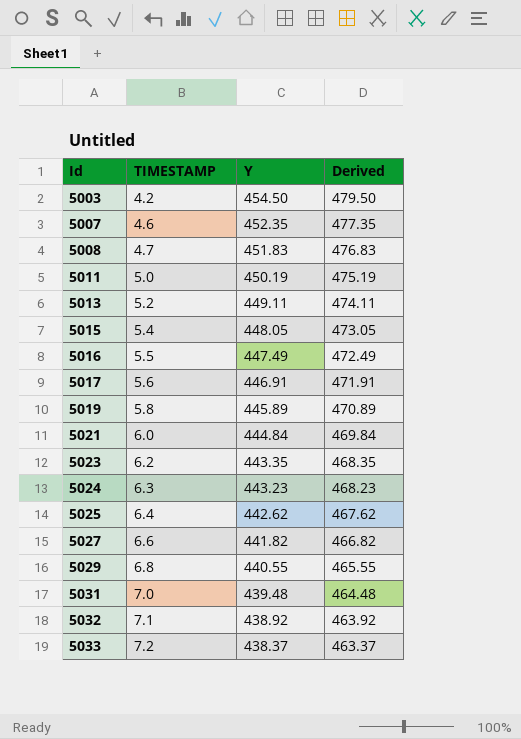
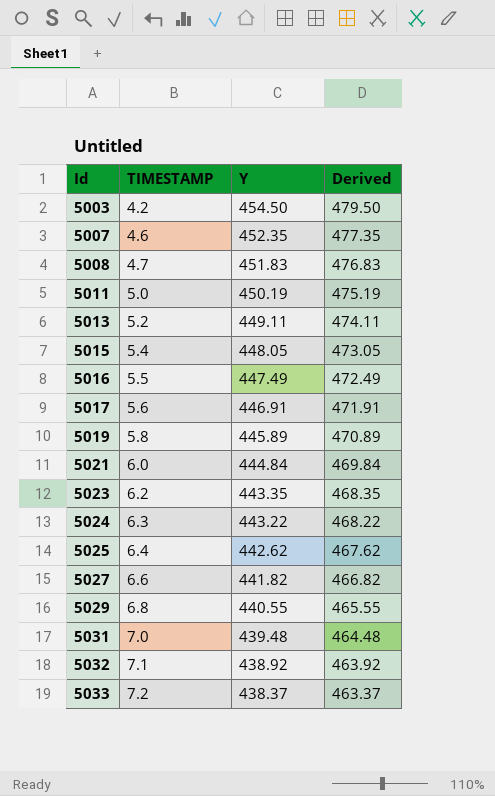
5024 | Y: 443.23 -> 443.22
5024 | Derived: 468.23 -> 468.22

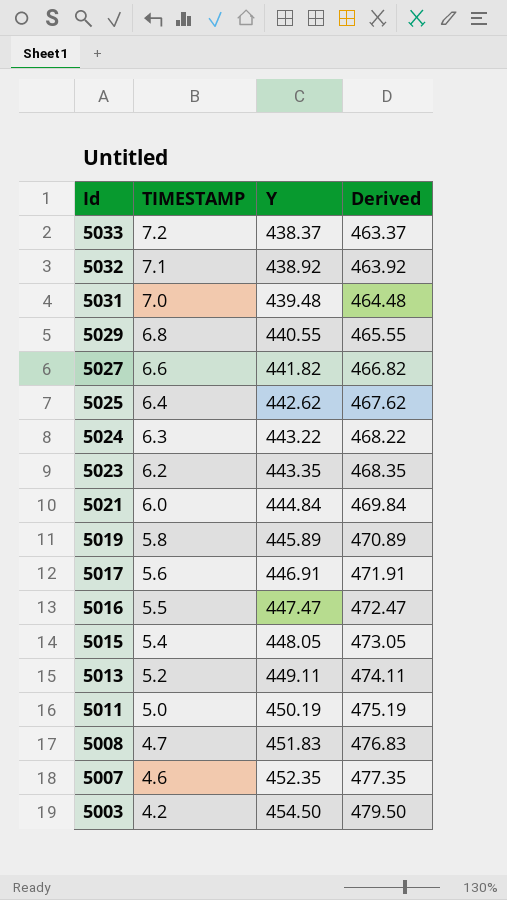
row order: Id ascending -> Id descending
5016 | Y: 447.49 -> 447.47
5016 | Derived: 472.49 -> 472.47

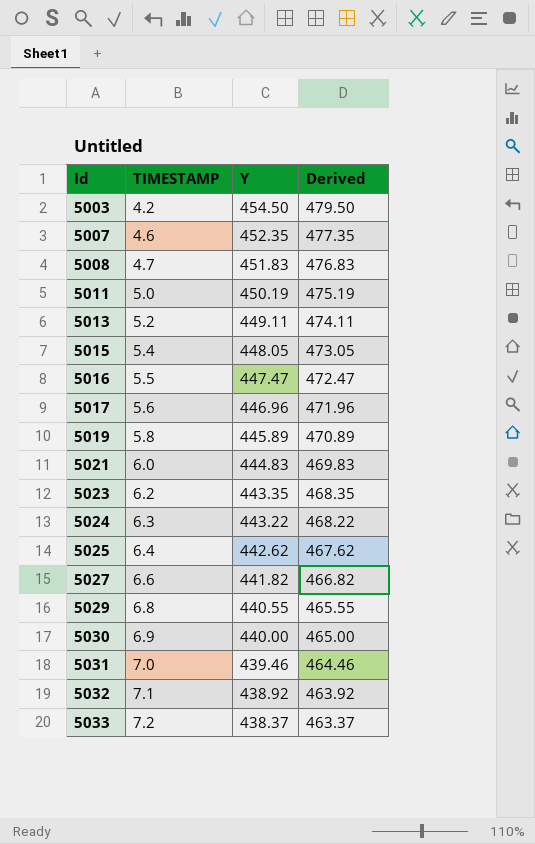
row order: Id descending -> Id ascending
5017 | Y: 446.91 -> 446.96
5017 | Derived: 471.91 -> 471.96
5021 | Y: 444.84 -> 444.83
5021 | Derived: 469.84 -> 469.83
row 5030: none -> 6.9 | 440.00 | 465.00
5031 | Y: 439.48 -> 439.46
5031 | Derived: 464.48 -> 464.46

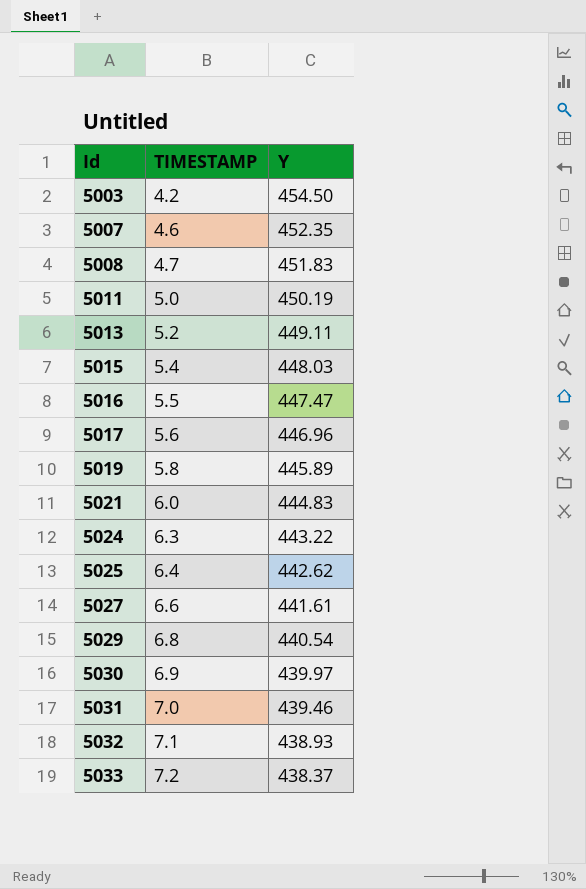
column Derived | formula: [Y] + 25 -> none
row 5023: 6.2 | 443.35 | 468.35 -> none
5015 | Y: 448.05 -> 448.03
5027 | Y: 441.82 -> 441.61
5029 | Y: 440.55 -> 440.54
5030 | Y: 440.00 -> 439.97
5032 | Y: 438.92 -> 438.93

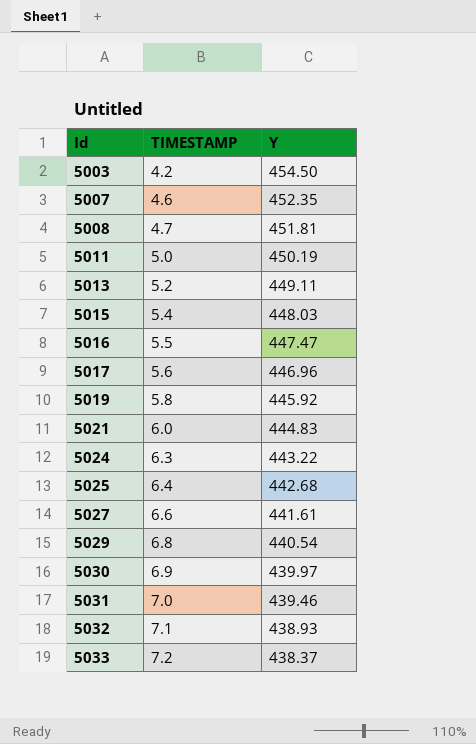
5008 | Y: 451.83 -> 451.81
5019 | Y: 445.89 -> 445.92
5025 | Y: 442.62 -> 442.68

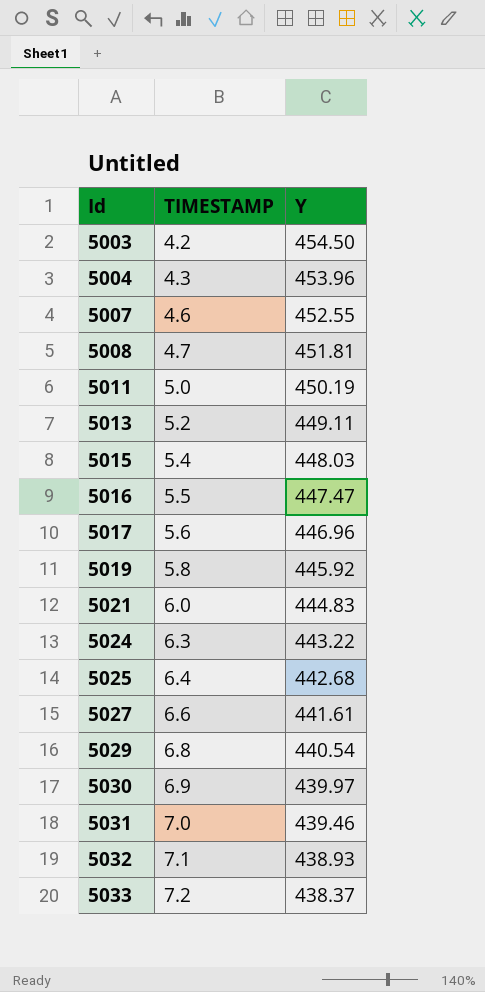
row 5004: none -> 4.3 | 453.96
5007 | Y: 452.35 -> 452.55

